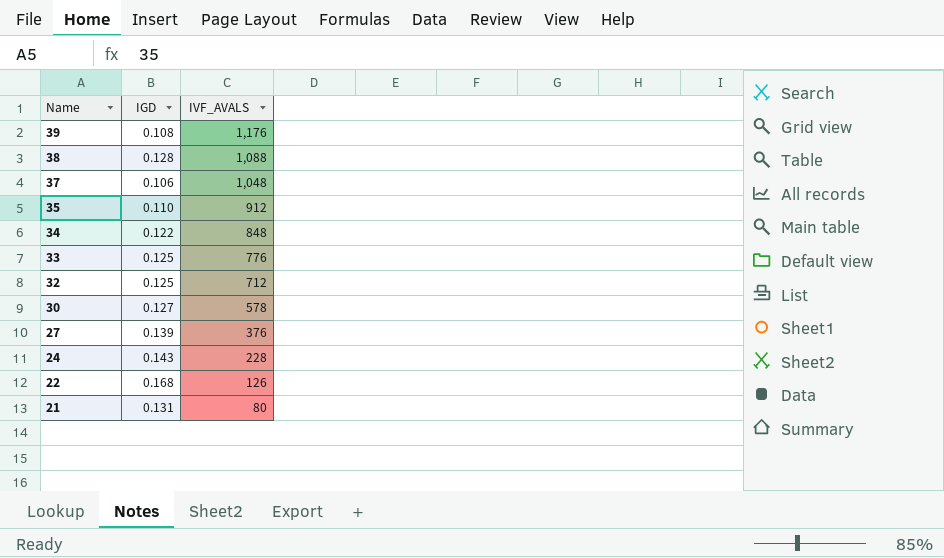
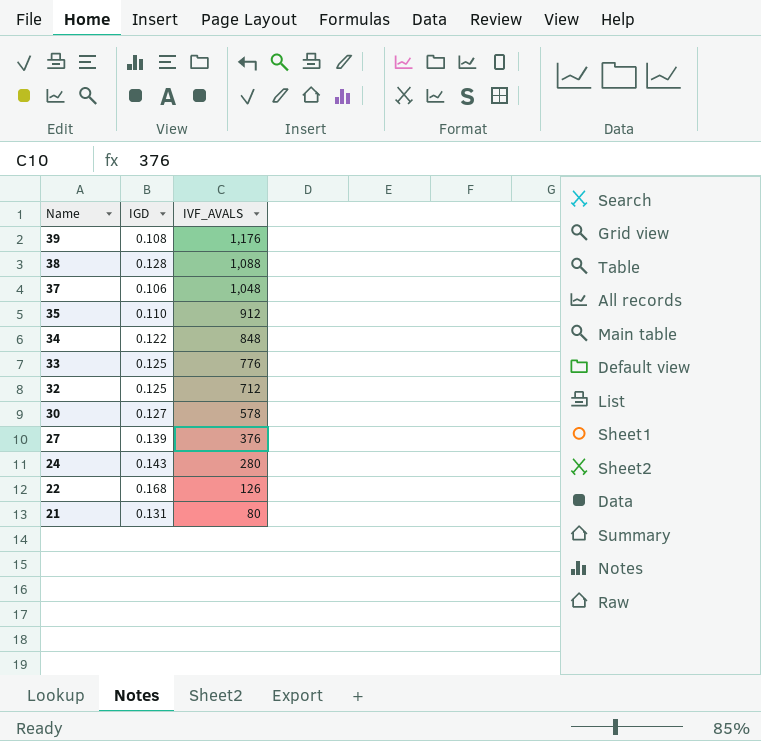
24 | IVF_AVALS: 228 -> 280

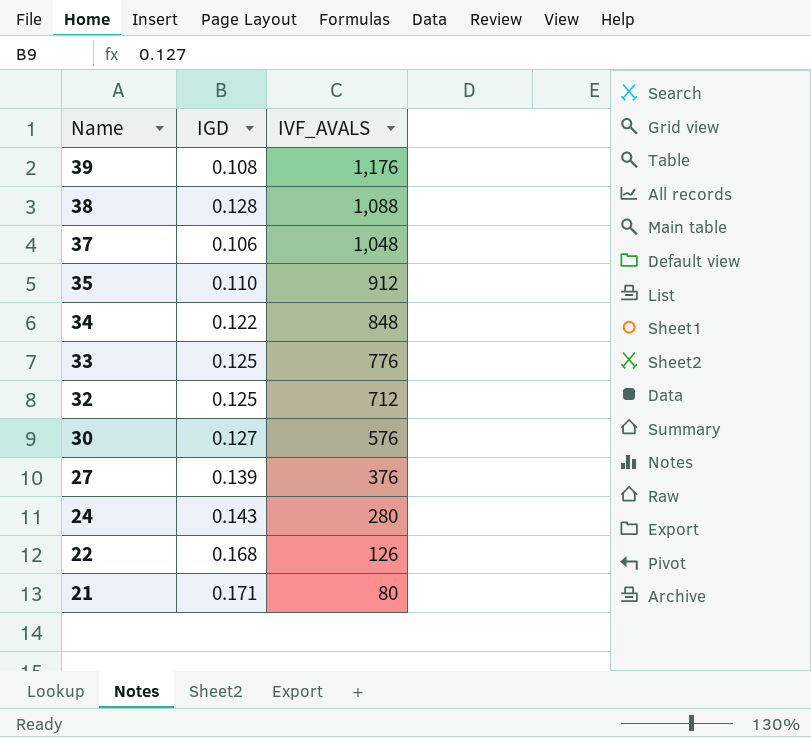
30 | IVF_AVALS: 578 -> 576
21 | IGD: 0.131 -> 0.171

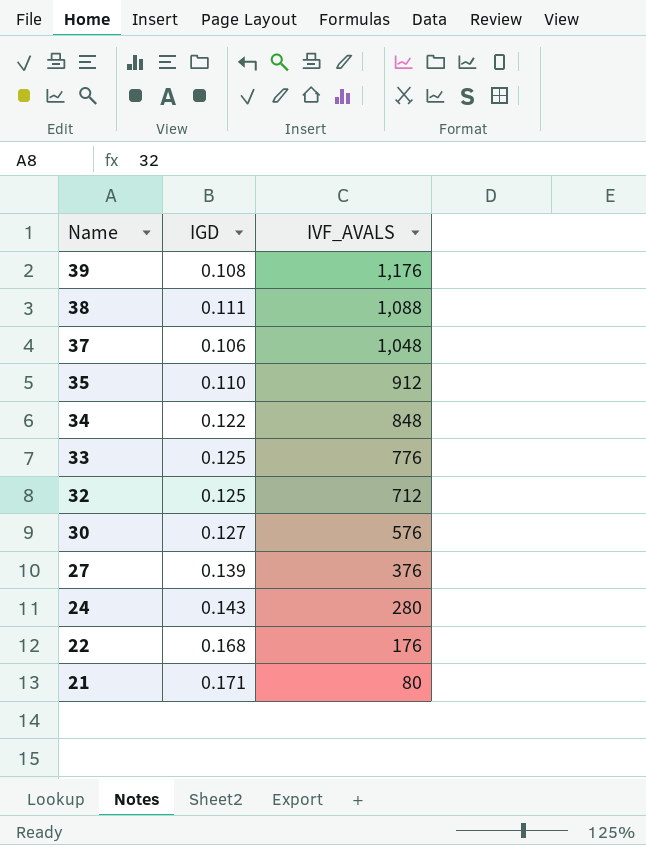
38 | IGD: 0.128 -> 0.111
22 | IVF_AVALS: 126 -> 176

